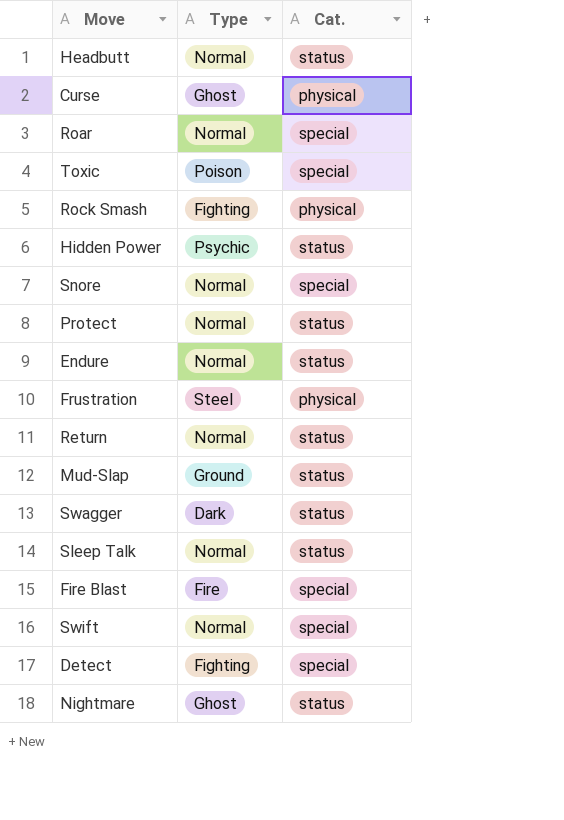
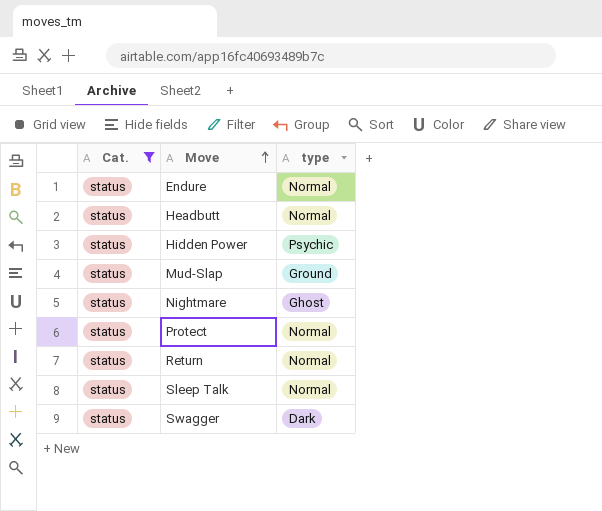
filter: none -> Cat. = status
row order: none -> Move ascending
column Cat. | position: 3 -> 1
column name: Type -> type

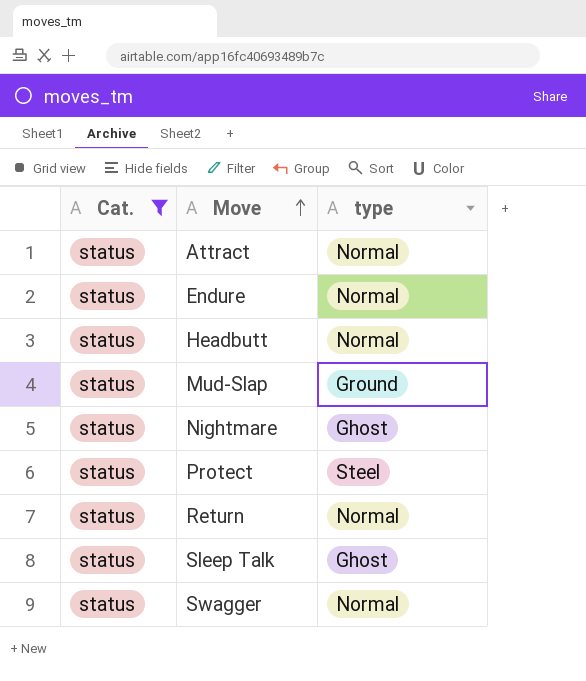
row Hidden Power: status | Psychic -> none
row Attract: none -> status | Normal
Protect | type: Normal -> Steel
Sleep Talk | type: Normal -> Ghost
Swagger | type: Dark -> Normal

